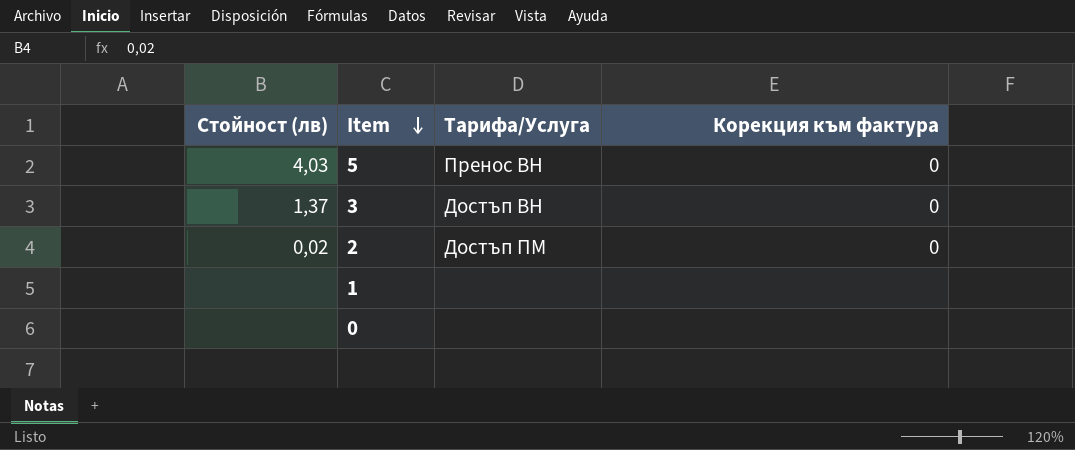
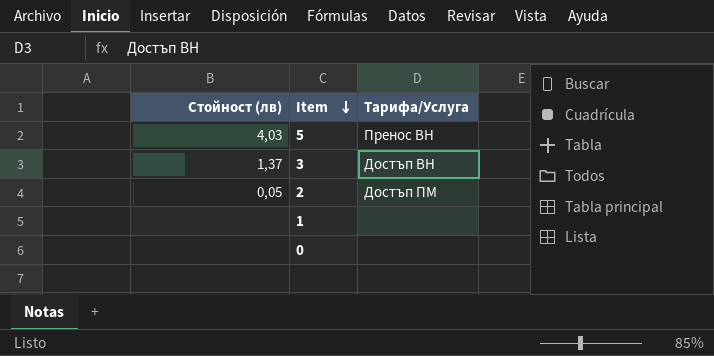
column Корекция към фактура | position: 4 -> none
2 | Стойност (лв): 0,02 -> 0,05

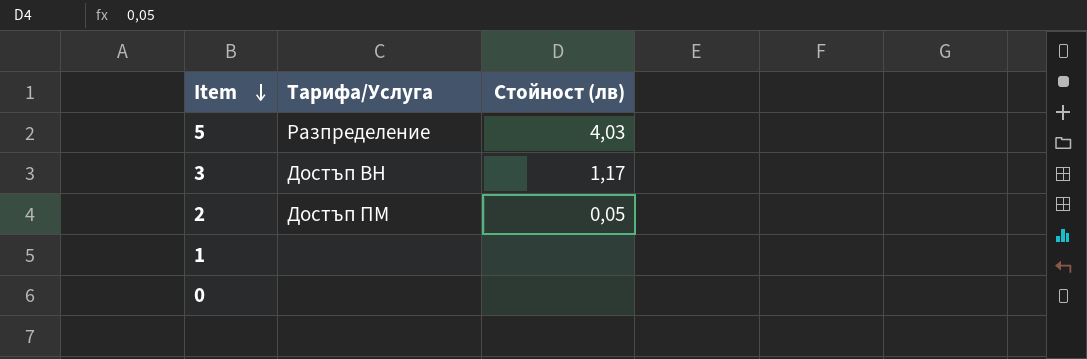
column Стойност (лв) | position: 1 -> 3
5 | Тарифа/Услуга: Пренос ВН -> Разпределение
3 | Стойност (лв): 1,37 -> 1,17

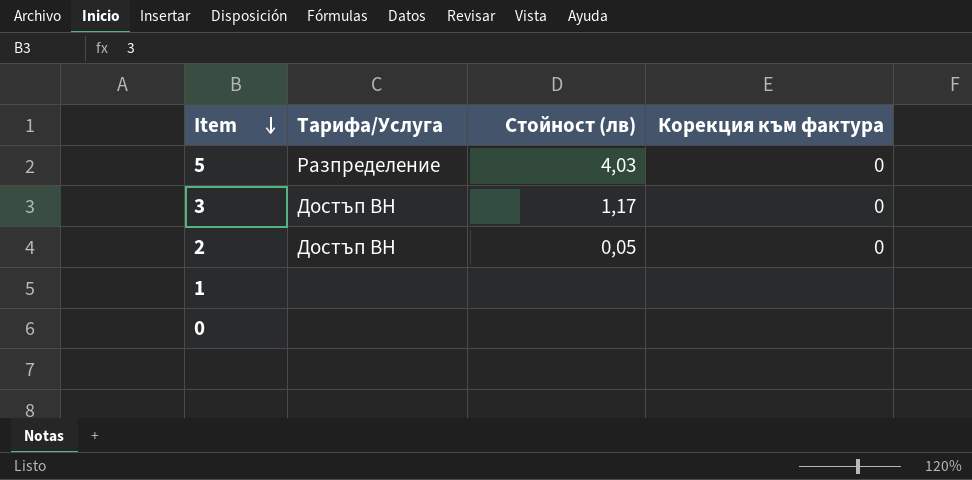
column Корекция към фактура | position: none -> 4
2 | Тарифа/Услуга: Достъп ПМ -> Достъп ВН

